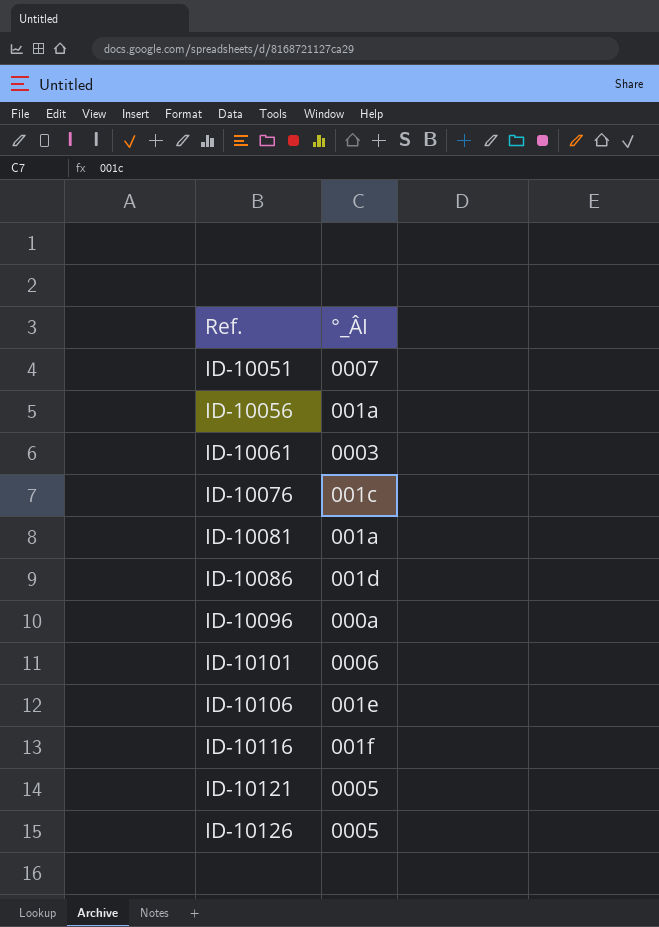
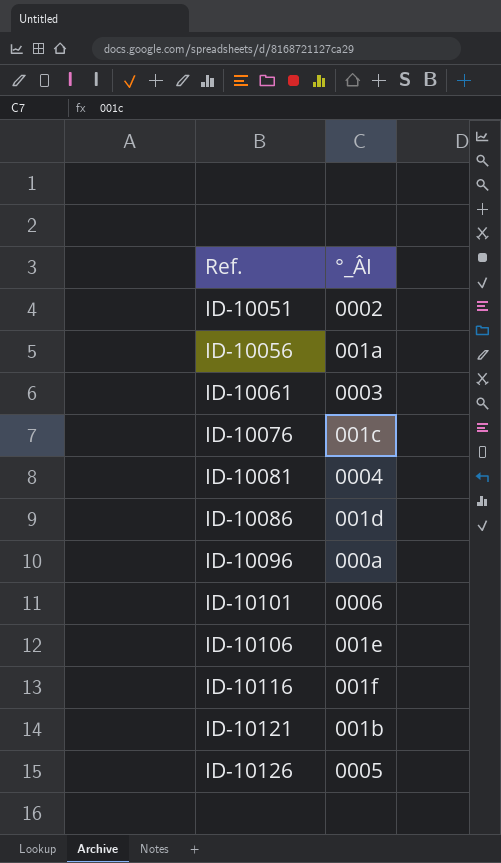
ID-10051 | °_ÂI: 0007 -> 0002
ID-10081 | °_ÂI: 001a -> 0004
ID-10121 | °_ÂI: 0005 -> 001b

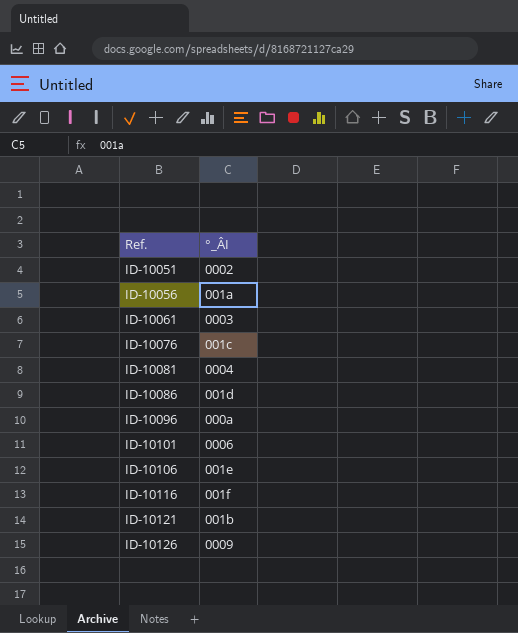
ID-10126 | °_ÂI: 0005 -> 0009

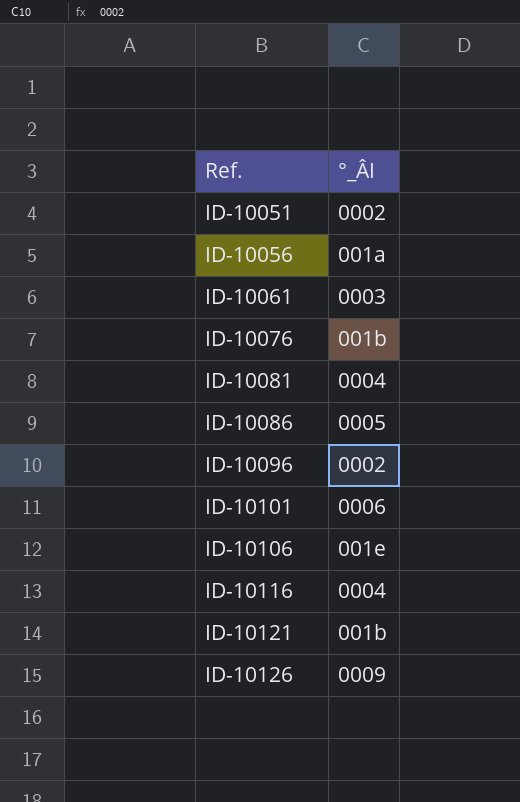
ID-10076 | °_ÂI: 001c -> 001b
ID-10086 | °_ÂI: 001d -> 0005
ID-10096 | °_ÂI: 000a -> 0002
ID-10116 | °_ÂI: 001f -> 0004

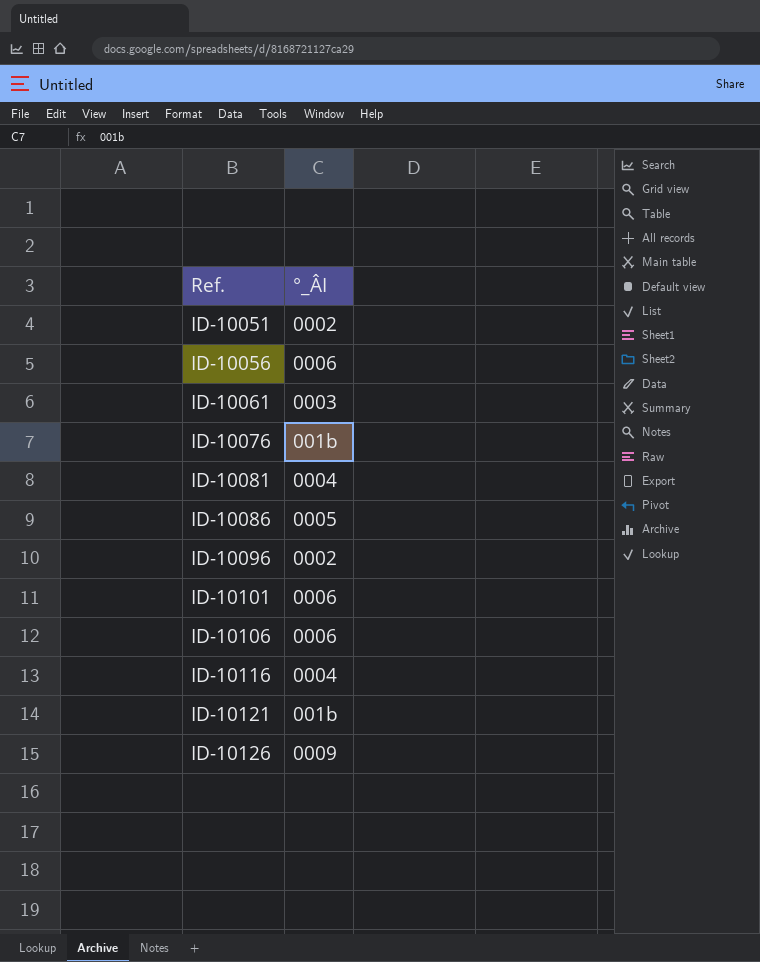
ID-10056 | °_ÂI: 001a -> 0006
ID-10106 | °_ÂI: 001e -> 0006

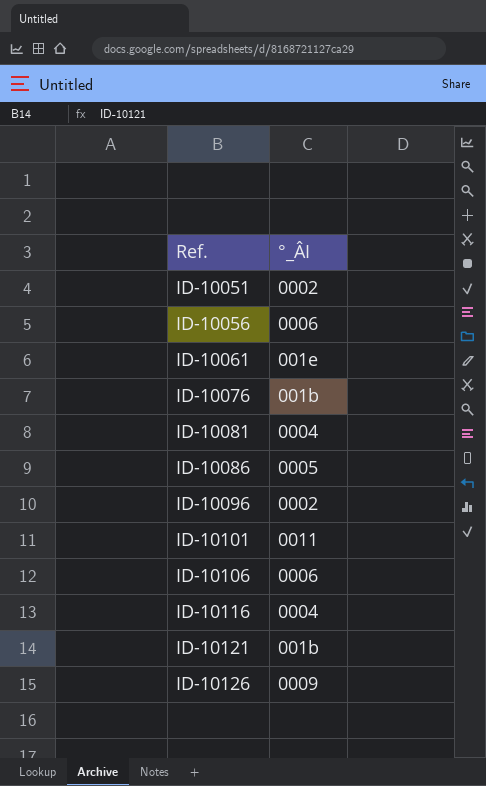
ID-10061 | °_ÂI: 0003 -> 001e
ID-10101 | °_ÂI: 0006 -> 0011

